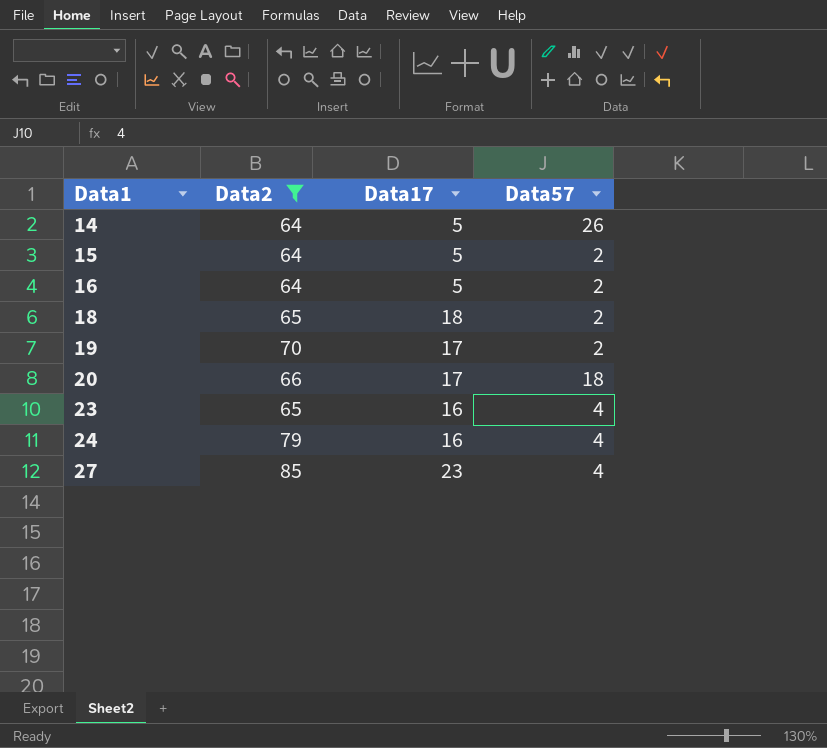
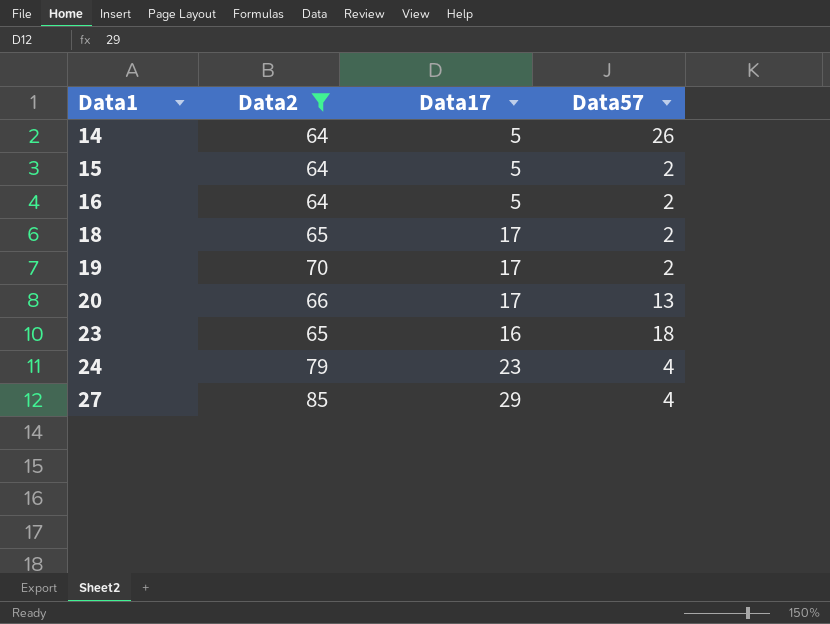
18 | Data17: 18 -> 17
20 | Data57: 18 -> 13
23 | Data57: 4 -> 18
24 | Data17: 16 -> 23
27 | Data17: 23 -> 29

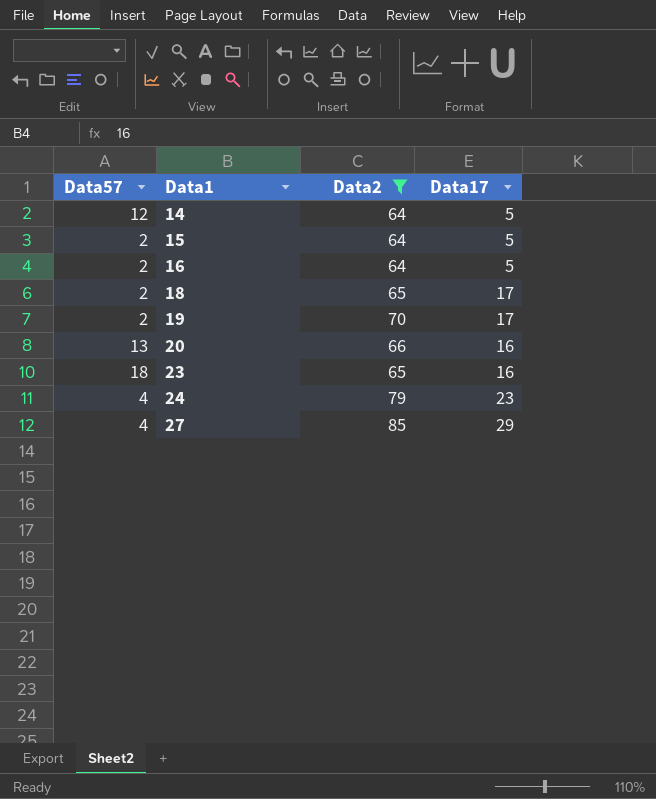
column Data57 | position: 4 -> 1
14 | Data57: 26 -> 12
20 | Data17: 17 -> 16

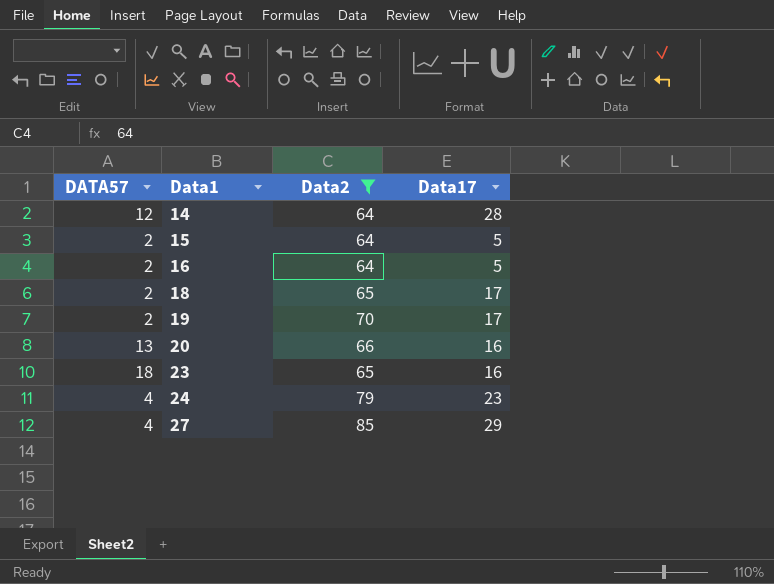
column name: Data57 -> DATA57
14 | Data17: 5 -> 28

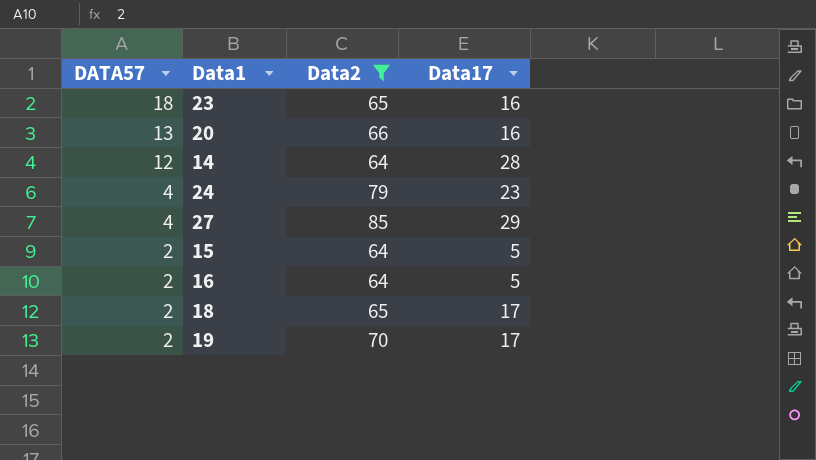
row order: Data1 ascending -> DATA57 descending

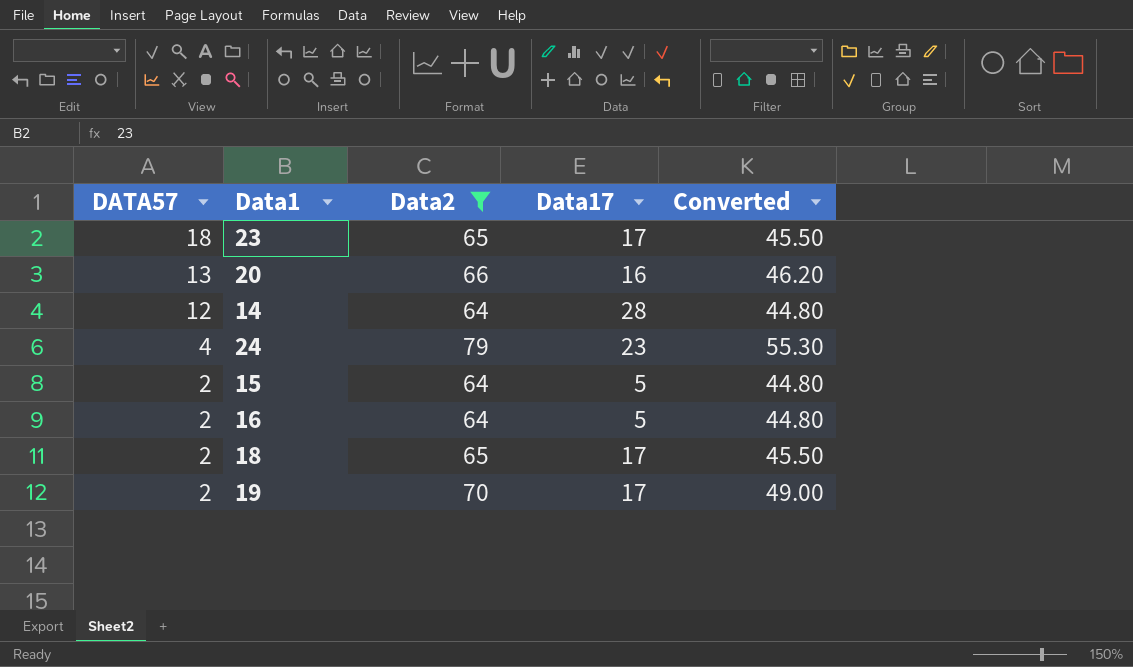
column Converted | formula: none -> [Data2] * 0.7
row 27: 4 | 85 | 29 -> none
23 | Data17: 16 -> 17

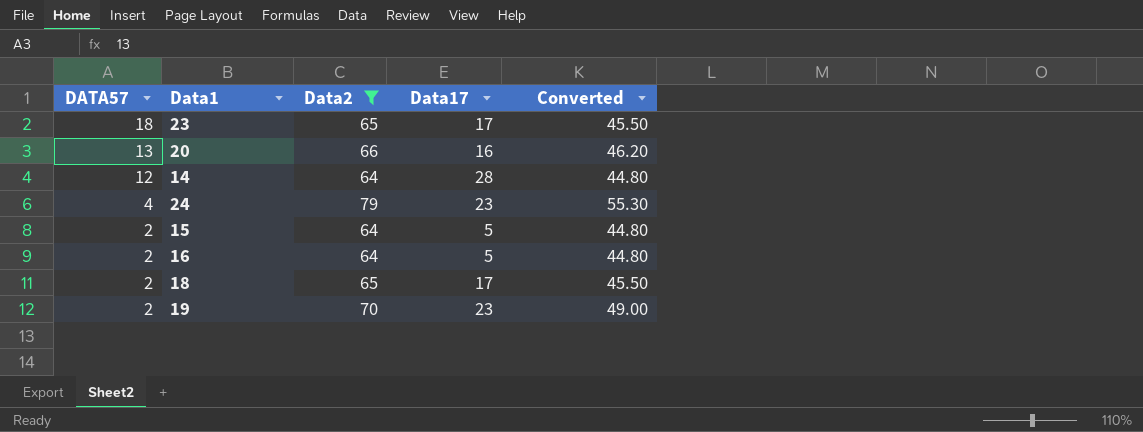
19 | Data17: 17 -> 23

